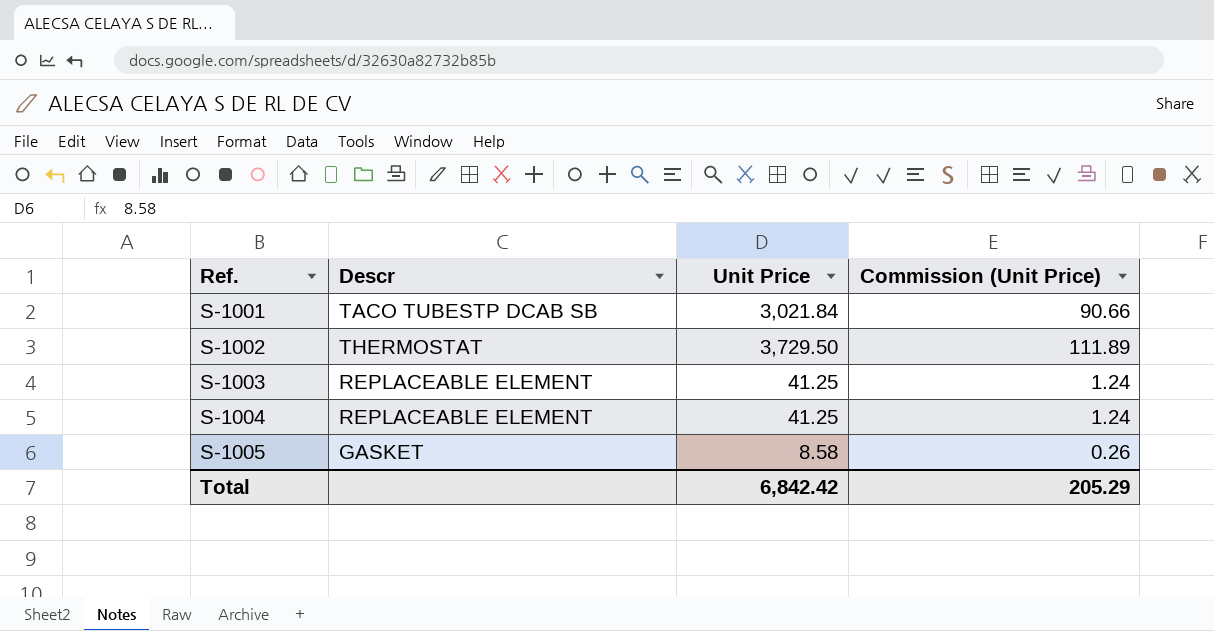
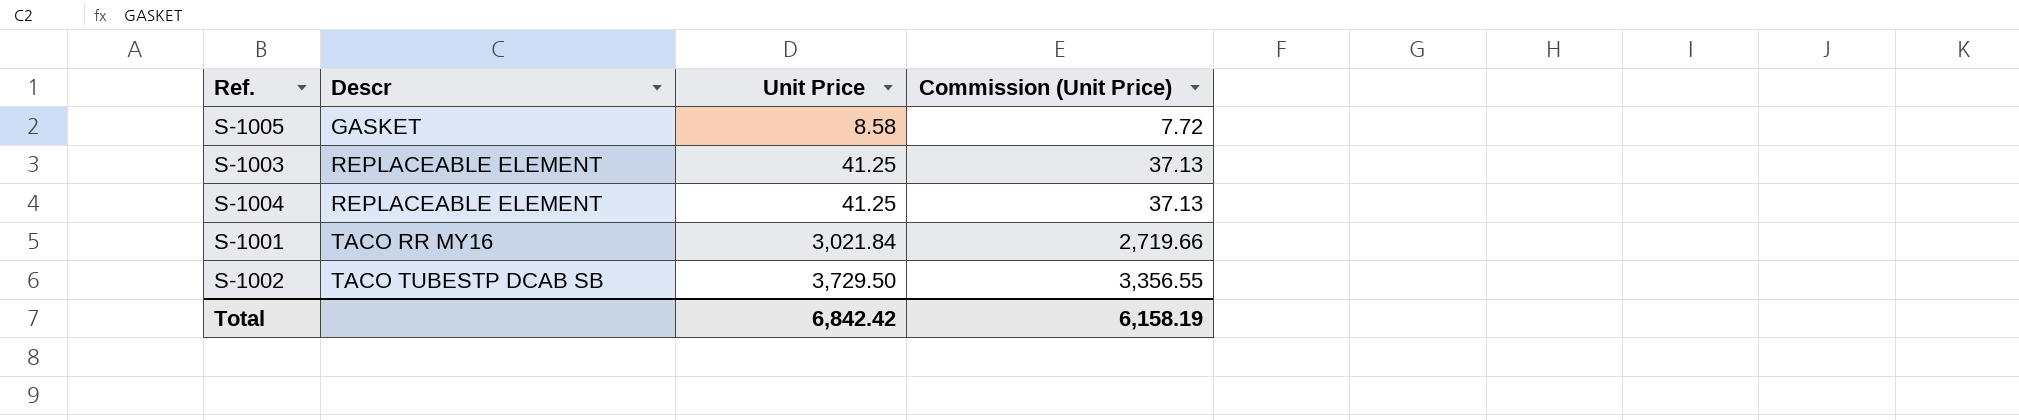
row order: Ref. ascending -> Descr ascending
column Commission (Unit Price) | formula: [Unit Price] * 0.03 -> [Unit Price] * 0.9
S-1001 | Descr: TACO TUBESTP DCAB SB -> TACO RR MY16
S-1002 | Descr: THERMOSTAT -> TACO TUBESTP DCAB SB
Total | Commission (Unit Price): 205.29 -> 6,158.19

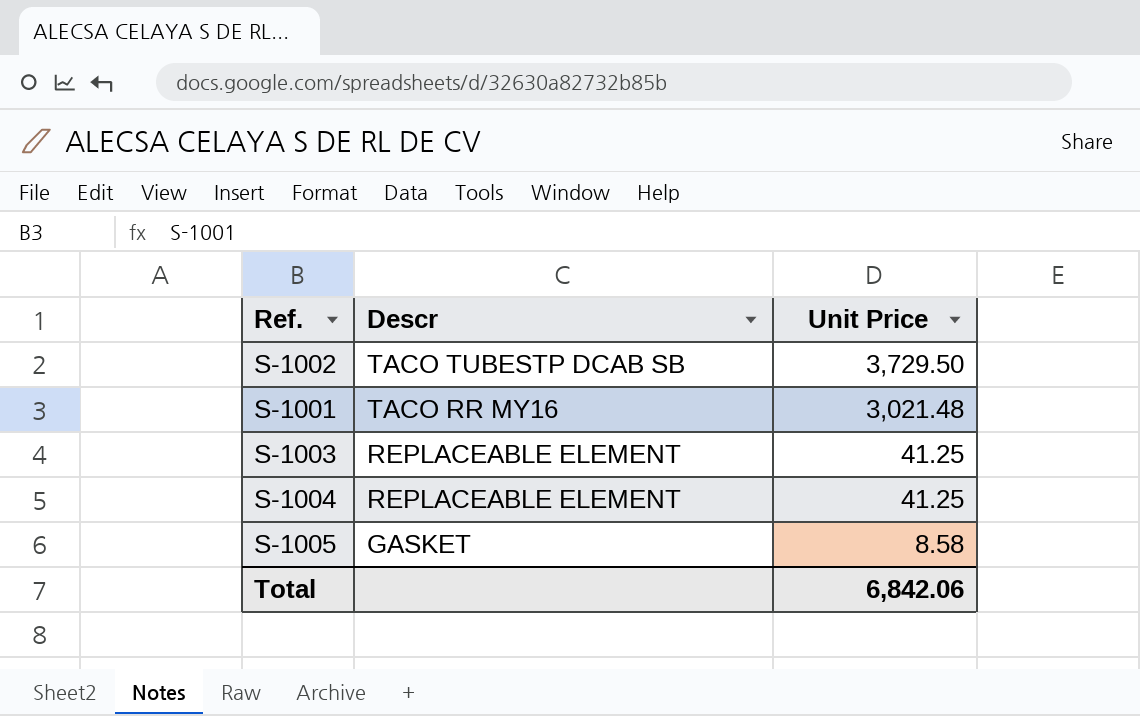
row order: Descr ascending -> Descr descending
column Commission (Unit Price) | formula: [Unit Price] * 0.9 -> none
S-1001 | Unit Price: 3,021.84 -> 3,021.48
Total | Unit Price: 6,842.42 -> 6,842.06

